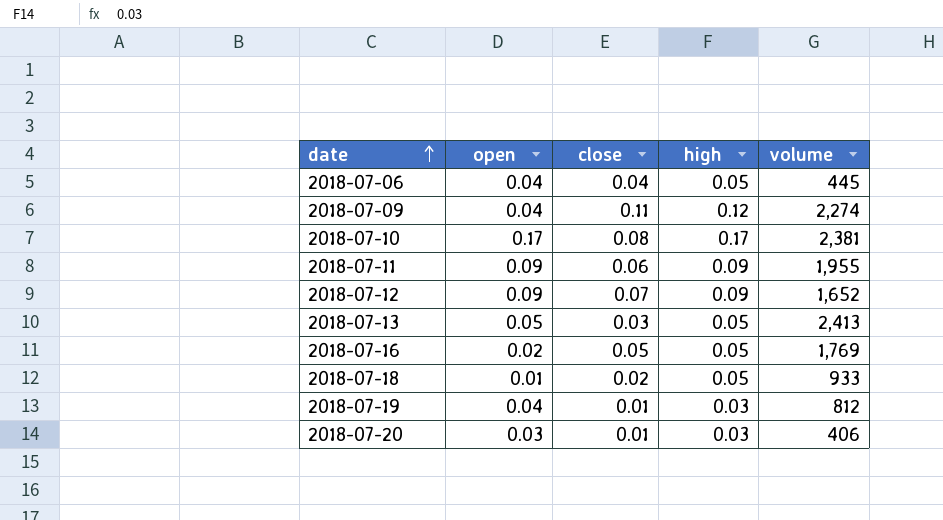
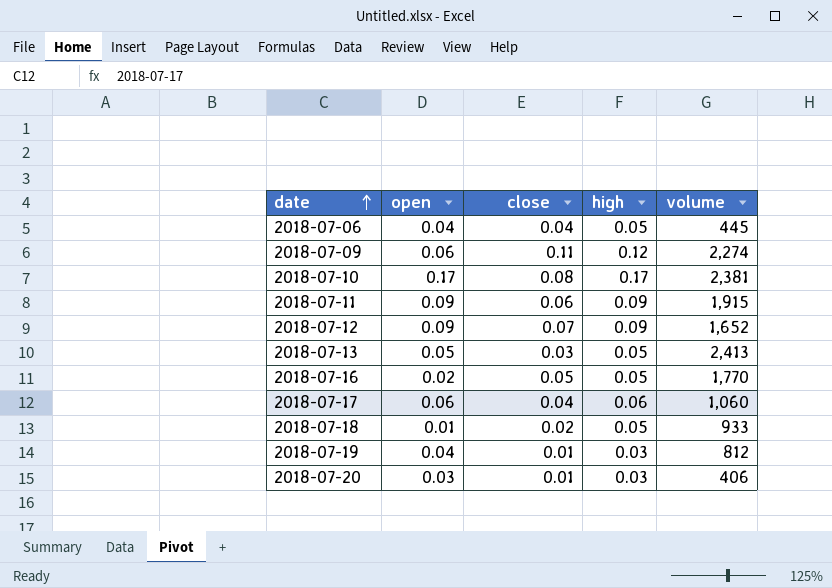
2018-07-09 | open: 0.04 -> 0.06
2018-07-11 | volume: 1,955 -> 1,915
2018-07-16 | volume: 1,769 -> 1,770
row 2018-07-17: none -> 0.06 | 0.04 | 0.06 | 1,060

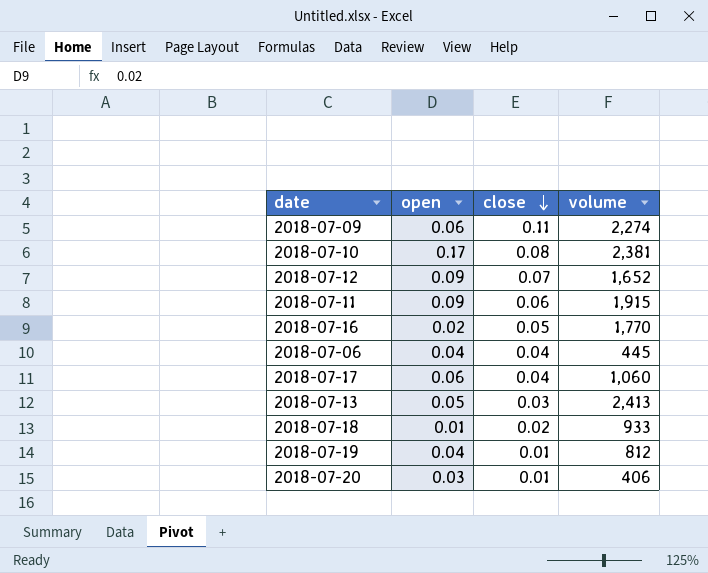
row order: date ascending -> close descending
column high | position: 4 -> none

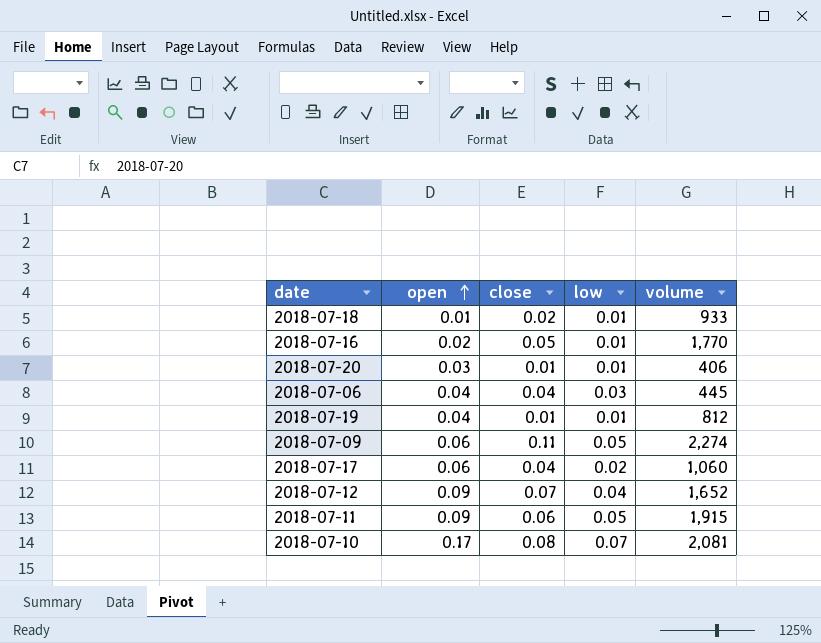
row order: close descending -> open ascending
column low | position: none -> 4
row 2018-07-13: 0.05 | 0.03 | 2,413 -> none
2018-07-10 | volume: 2,381 -> 2,081

